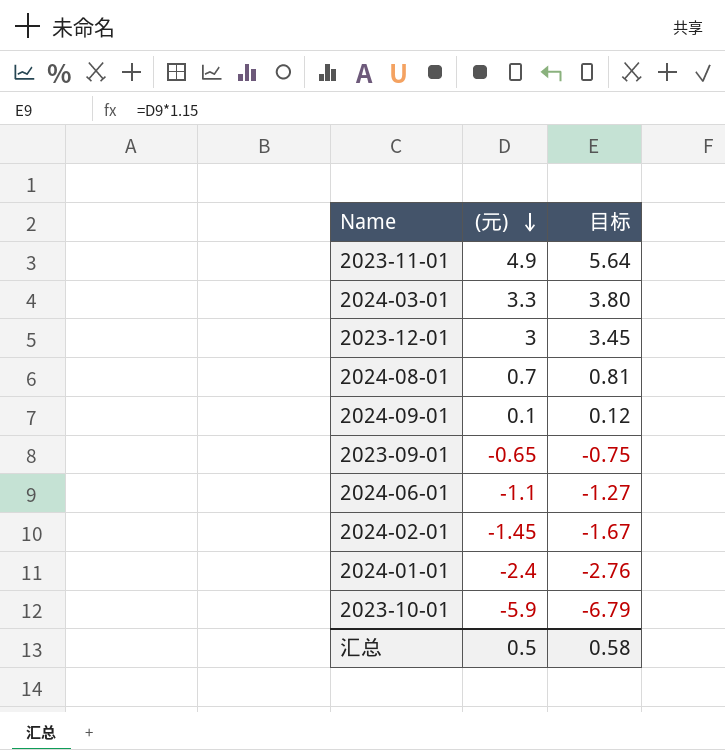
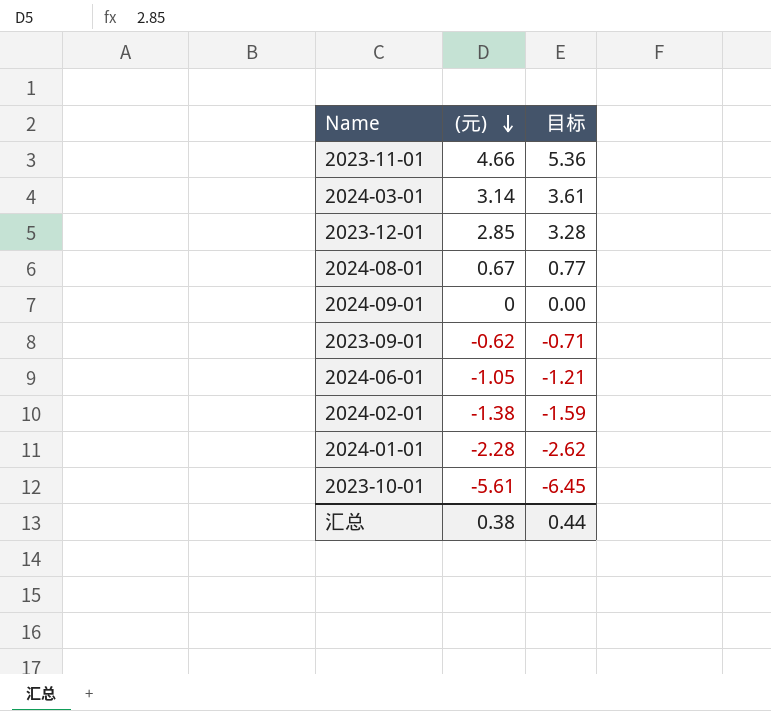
2023-11-01 | (元): 4.9 -> 4.66
2023-11-01 | 目标: 5.64 -> 5.36
2024-03-01 | (元): 3.3 -> 3.14
2024-03-01 | 目标: 3.80 -> 3.61
2023-12-01 | (元): 3 -> 2.85
2023-12-01 | 目标: 3.45 -> 3.28
2024-08-01 | (元): 0.7 -> 0.67
2024-08-01 | 目标: 0.81 -> 0.77
2024-09-01 | (元): 0.1 -> 0
2024-09-01 | 目标: 0.12 -> 0.00
2023-09-01 | (元): -0.65 -> -0.62
2023-09-01 | 目标: -0.75 -> -0.71
2024-06-01 | (元): -1.1 -> -1.05
2024-06-01 | 目标: -1.27 -> -1.21
2024-02-01 | (元): -1.45 -> -1.38
2024-02-01 | 目标: -1.67 -> -1.59
2024-01-01 | (元): -2.4 -> -2.28
2024-01-01 | 目标: -2.76 -> -2.62
2023-10-01 | (元): -5.9 -> -5.61
2023-10-01 | 目标: -6.79 -> -6.45
汇总 | (元): 0.5 -> 0.38
汇总 | 目标: 0.58 -> 0.44

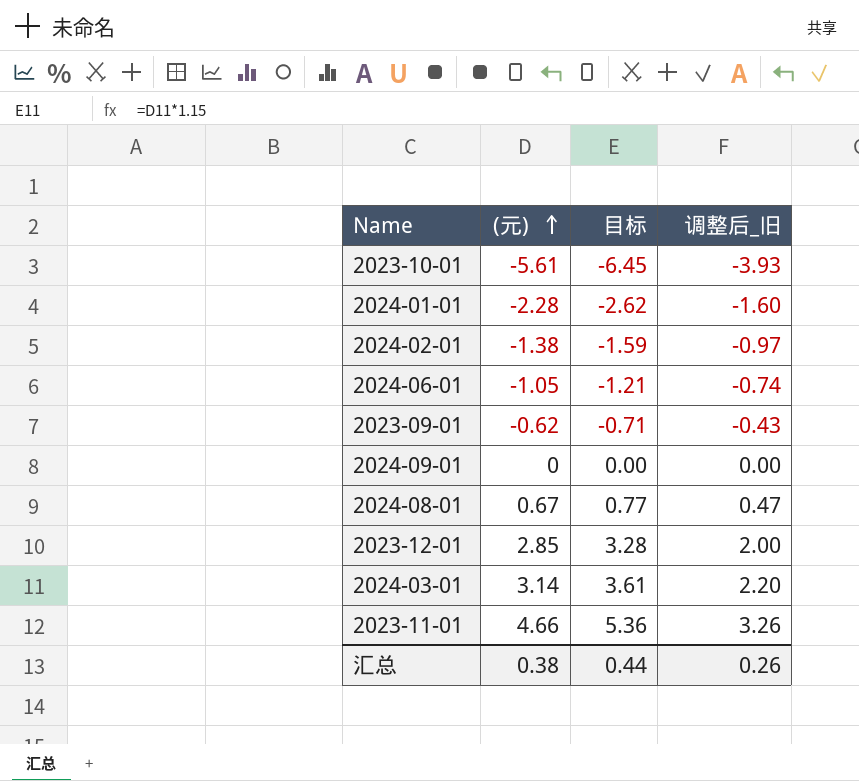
row order: (元) descending -> (元) ascending
column 调整后_旧 | formula: none -> [(元)] * 0.7

